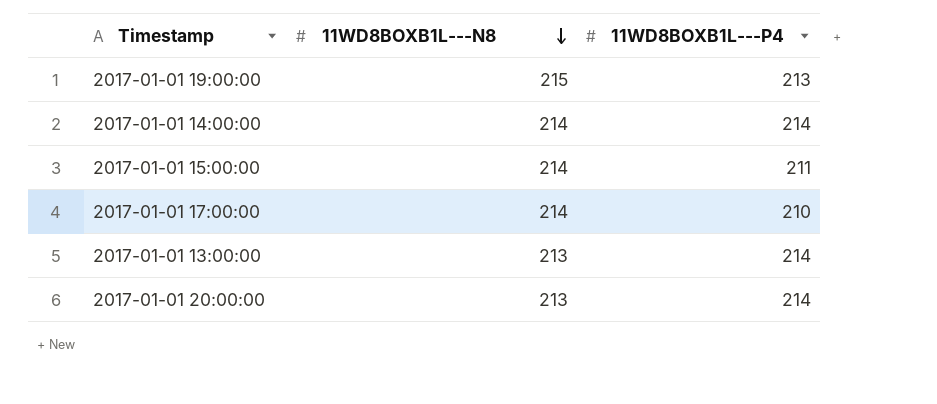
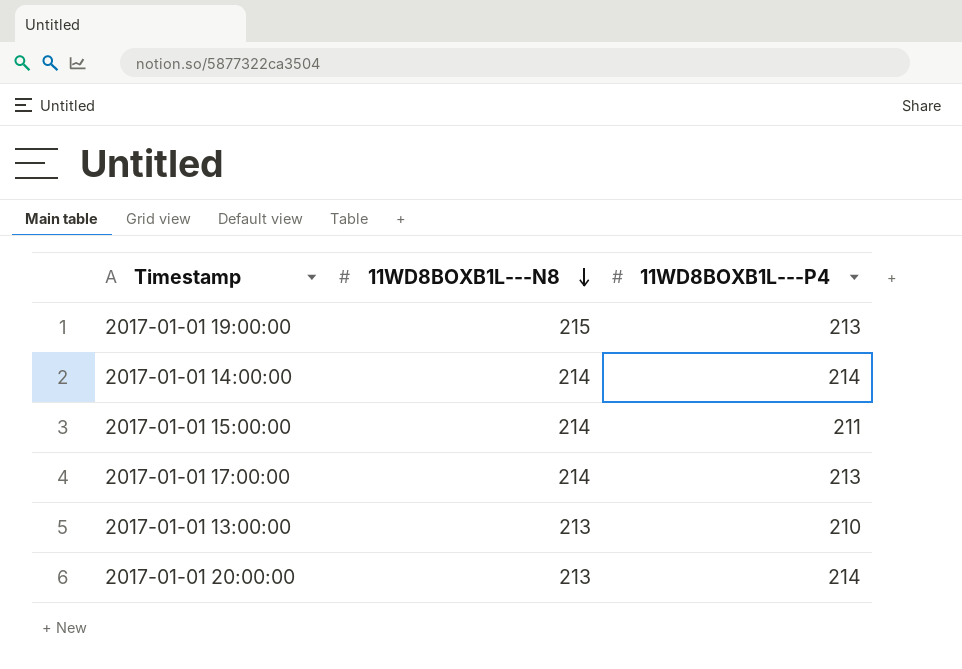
2017-01-01 17:00:00 | 11WD8BOXB1L---P4: 210 -> 213
2017-01-01 13:00:00 | 11WD8BOXB1L---P4: 214 -> 210

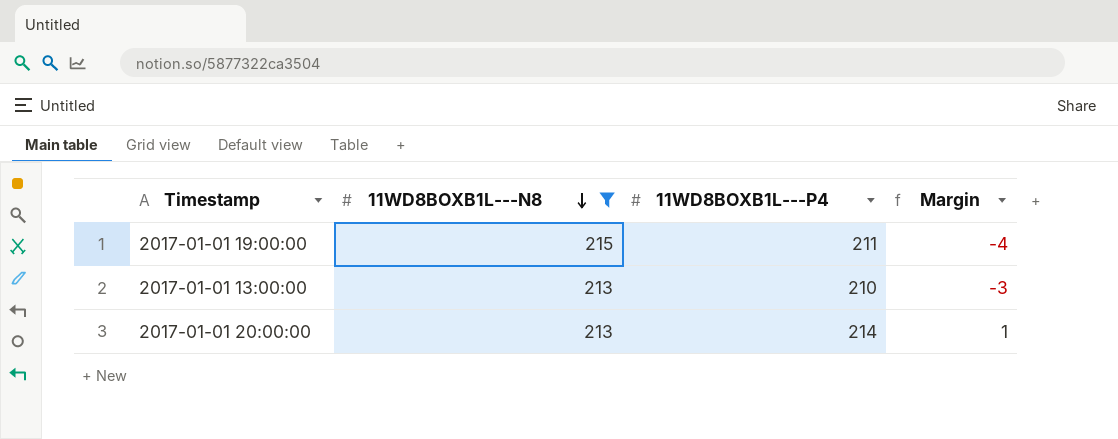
filter: none -> 11WD8BOXB1L---N8 != 214
column Margin | formula: none -> [11WD8BOXB1L---P4] - [11WD8BOXB1L---N8]
2017-01-01 19:00:00 | 11WD8BOXB1L---P4: 213 -> 211

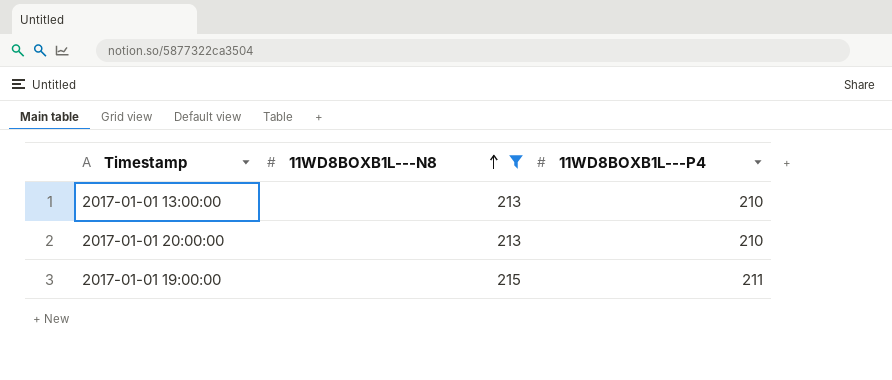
row order: 11WD8BOXB1L---N8 descending -> 11WD8BOXB1L---N8 ascending
column Margin | formula: [11WD8BOXB1L---P4] - [11WD8BOXB1L---N8] -> none
2017-01-01 20:00:00 | 11WD8BOXB1L---P4: 214 -> 210

